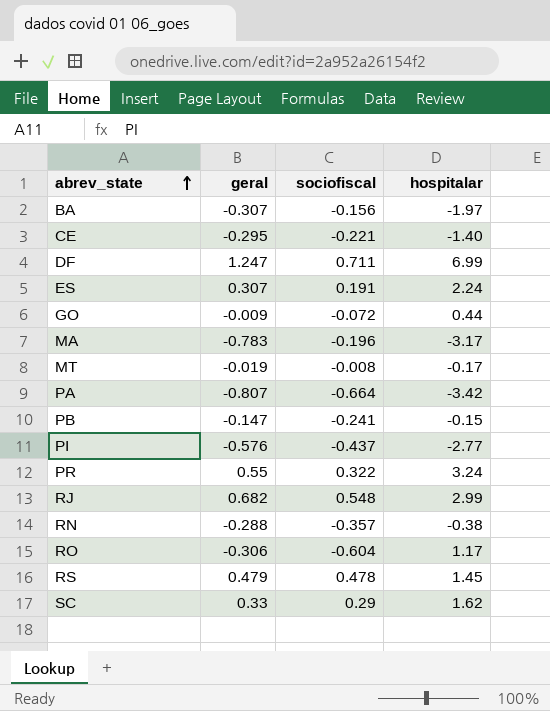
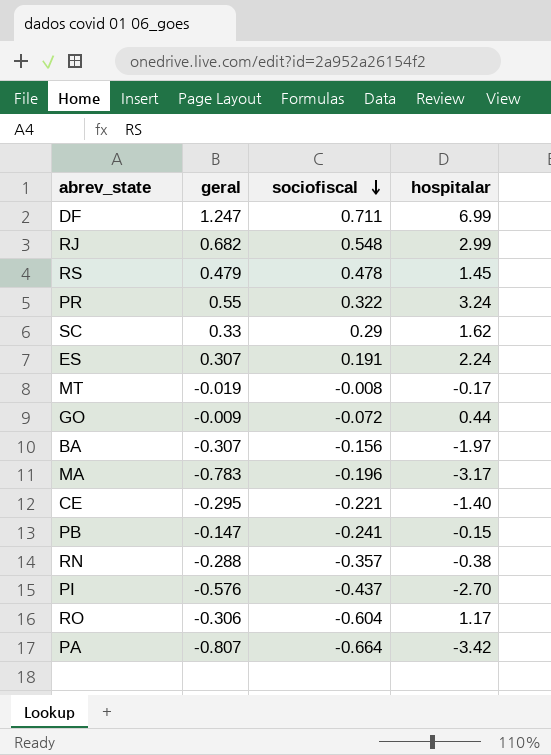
row order: abrev_state ascending -> sociofiscal descending
PI | hospitalar: -2.77 -> -2.70

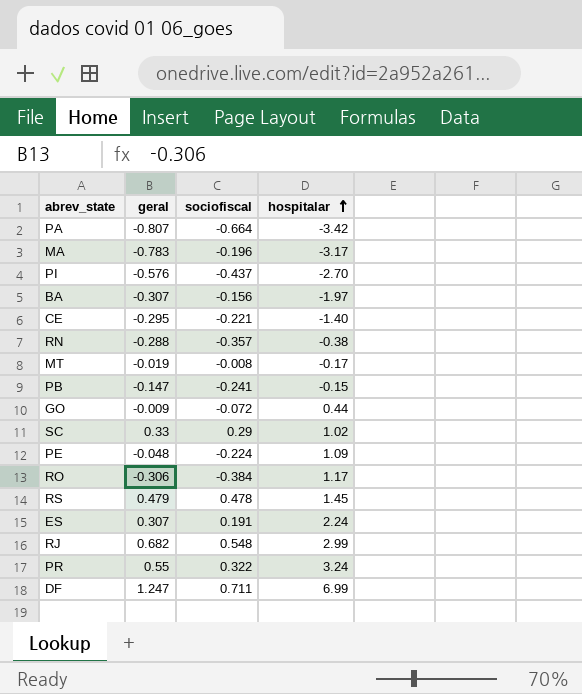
row order: sociofiscal descending -> hospitalar ascending
SC | hospitalar: 1.62 -> 1.02
row PE: none -> -0.048 | -0.224 | 1.09
RO | sociofiscal: -0.604 -> -0.384

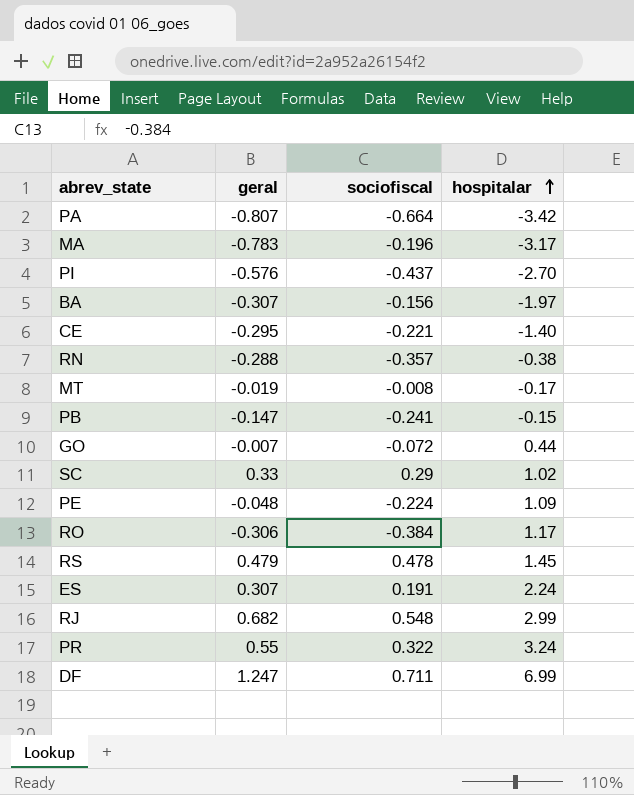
GO | geral: -0.009 -> -0.007

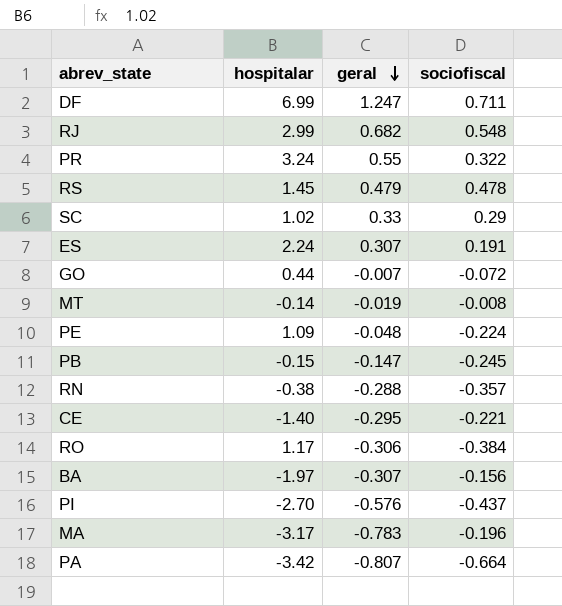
row order: hospitalar ascending -> geral descending
column hospitalar | position: 4 -> 2
MT | hospitalar: -0.17 -> -0.14
PB | sociofiscal: -0.241 -> -0.245

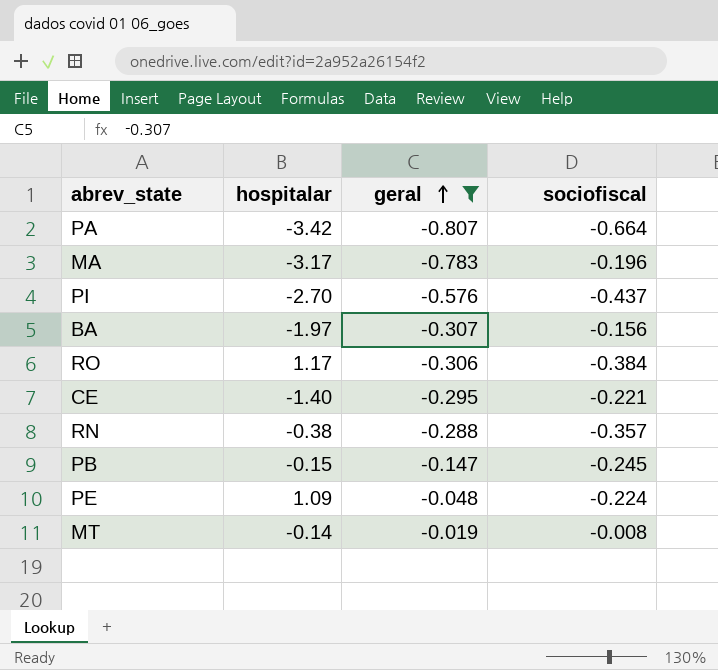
filter: none -> geral <= -0.019
row order: geral descending -> geral ascending

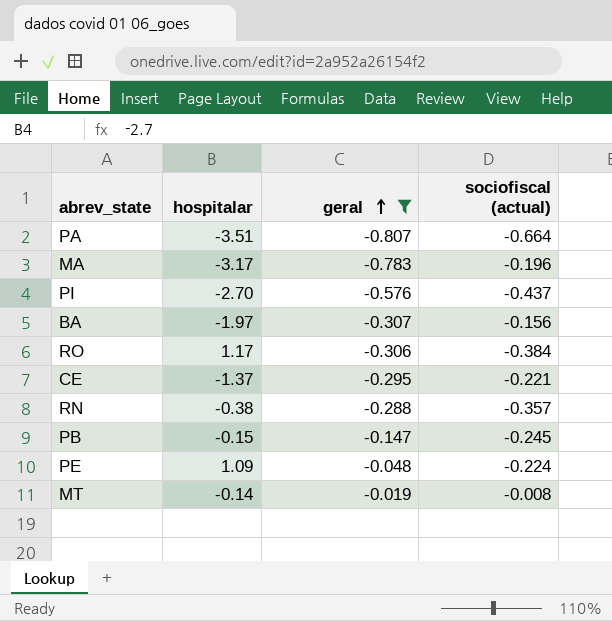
column name: sociofiscal -> sociofiscal (actual)
PA | hospitalar: -3.42 -> -3.51
CE | hospitalar: -1.40 -> -1.37

